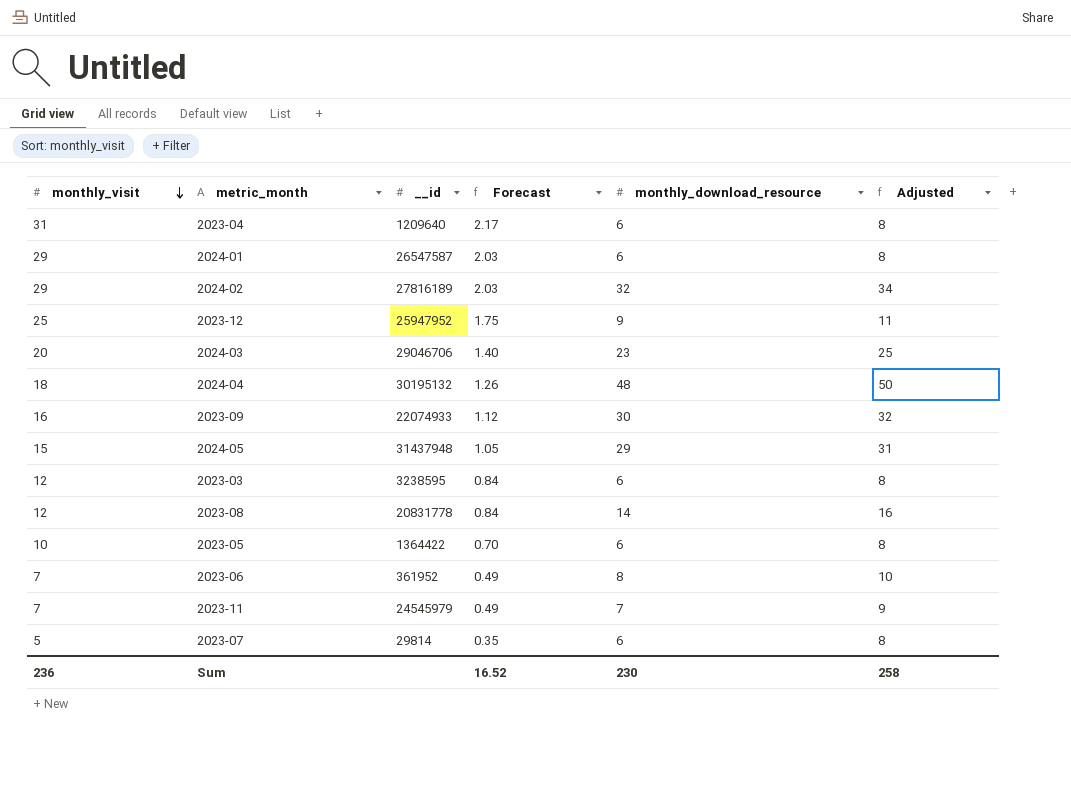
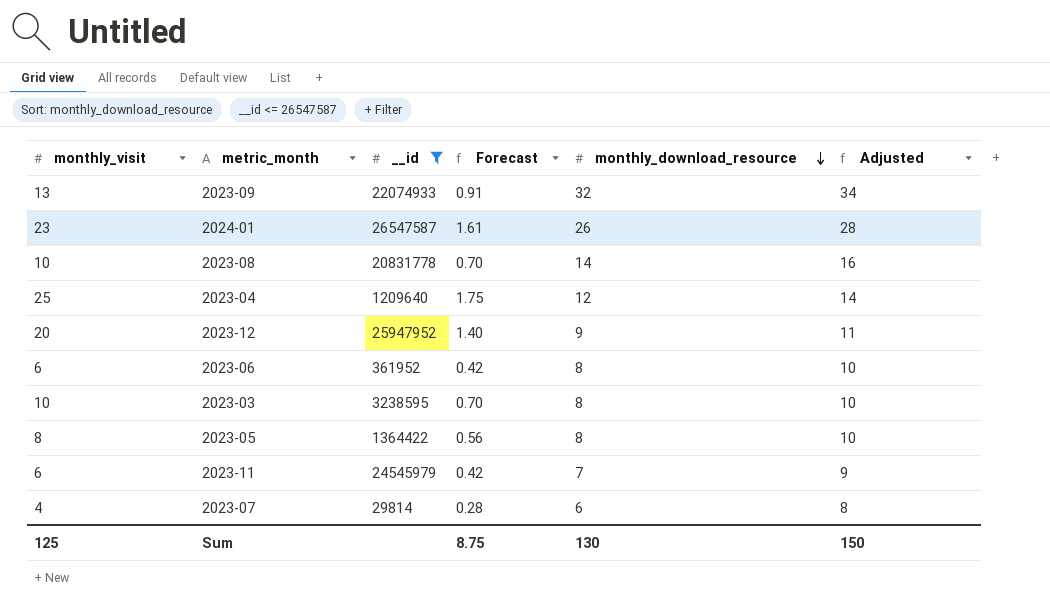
filter: none -> __id <= 26547587
row order: monthly_visit descending -> monthly_download_resource descending
2023-09 | monthly_visit: 16 -> 13
2023-09 | Forecast: 1.12 -> 0.91
2023-09 | monthly_download_resource: 30 -> 32
2023-09 | Adjusted: 32 -> 34
2024-01 | monthly_visit: 29 -> 23
2024-01 | Forecast: 2.03 -> 1.61
2024-01 | monthly_download_resource: 6 -> 26
2024-01 | Adjusted: 8 -> 28
2023-08 | monthly_visit: 12 -> 10
2023-08 | Forecast: 0.84 -> 0.70
2023-04 | monthly_visit: 31 -> 25
2023-04 | Forecast: 2.17 -> 1.75
2023-04 | monthly_download_resource: 6 -> 12
2023-04 | Adjusted: 8 -> 14
2023-12 | monthly_visit: 25 -> 20
2023-12 | Forecast: 1.75 -> 1.40
2023-06 | monthly_visit: 7 -> 6
2023-06 | Forecast: 0.49 -> 0.42
2023-03 | monthly_visit: 12 -> 10
2023-03 | Forecast: 0.84 -> 0.70
2023-03 | monthly_download_resource: 6 -> 8
2023-03 | Adjusted: 8 -> 10
2023-05 | monthly_visit: 10 -> 8
2023-05 | Forecast: 0.70 -> 0.56
2023-05 | monthly_download_resource: 6 -> 8
2023-05 | Adjusted: 8 -> 10
2023-11 | monthly_visit: 7 -> 6
2023-11 | Forecast: 0.49 -> 0.42
2023-07 | monthly_visit: 5 -> 4
2023-07 | Forecast: 0.35 -> 0.28
Sum | monthly_visit: 236 -> 125
Sum | Forecast: 16.52 -> 8.75
Sum | monthly_download_resource: 230 -> 130
Sum | Adjusted: 258 -> 150

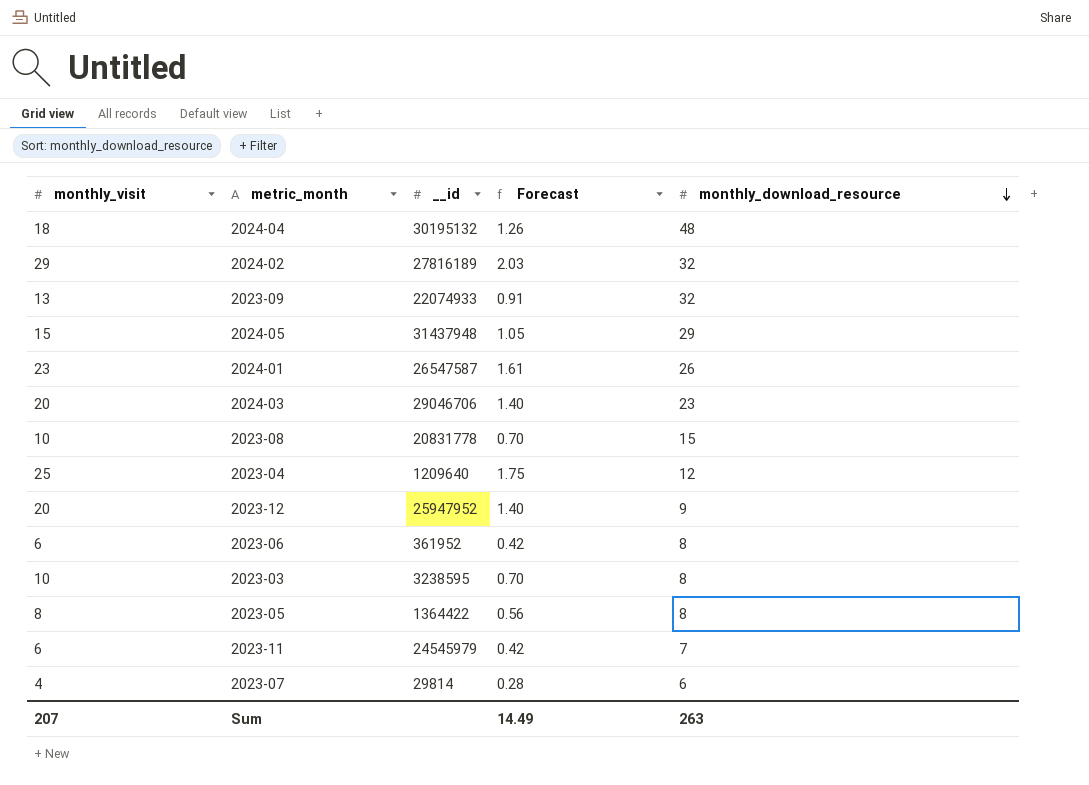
filter: __id <= 26547587 -> none
column Adjusted | formula: [monthly_download_resource] + 2 -> none
2023-08 | monthly_download_resource: 14 -> 15
Sum | monthly_visit: 125 -> 207
Sum | Forecast: 8.75 -> 14.49
Sum | monthly_download_resource: 130 -> 263

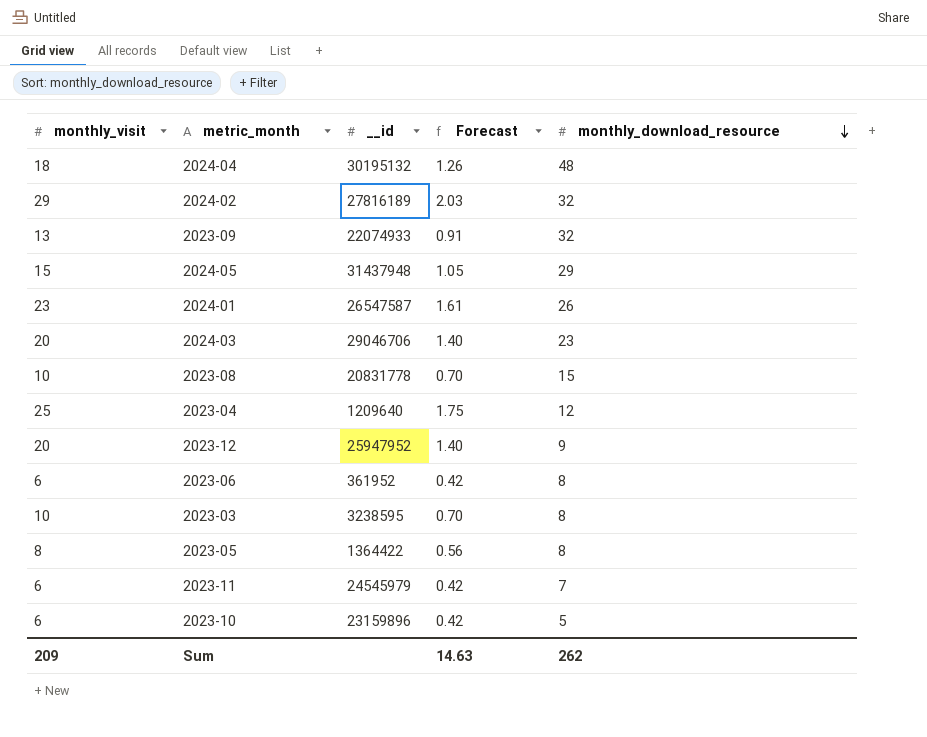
row 2023-07: 4 | 29814 | 0.28 | 6 -> none
row 2023-10: none -> 6 | 23159896 | 0.42 | 5
Sum | monthly_visit: 207 -> 209
Sum | Forecast: 14.49 -> 14.63
Sum | monthly_download_resource: 263 -> 262

